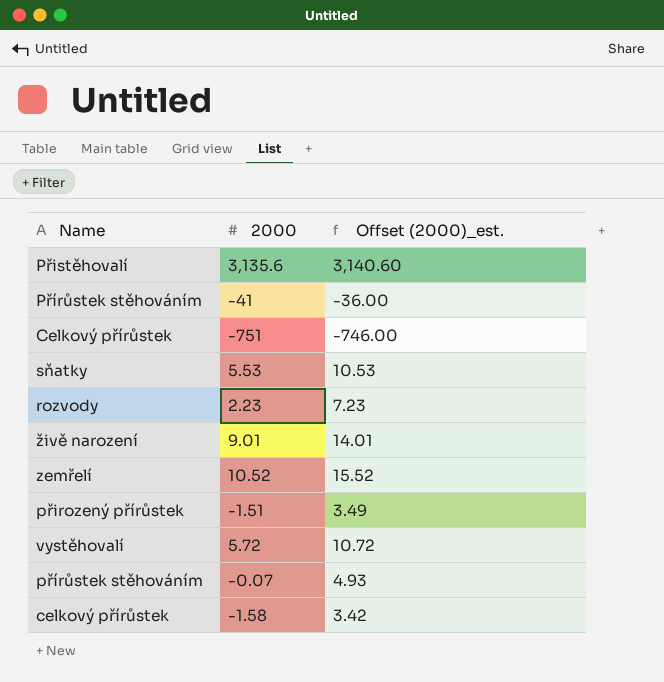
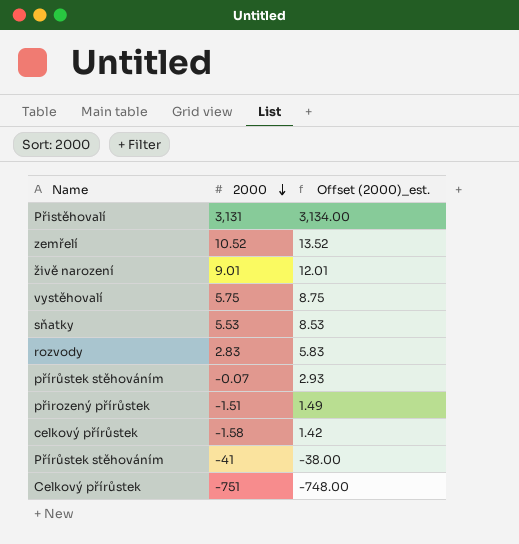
row order: none -> 2000 descending
column Offset (2000)_est. | formula: [2000] + 5 -> [2000] + 3
Přistěhovalí | 2000: 3,135.6 -> 3,131
vystěhovalí | 2000: 5.72 -> 5.75
rozvody | 2000: 2.23 -> 2.83

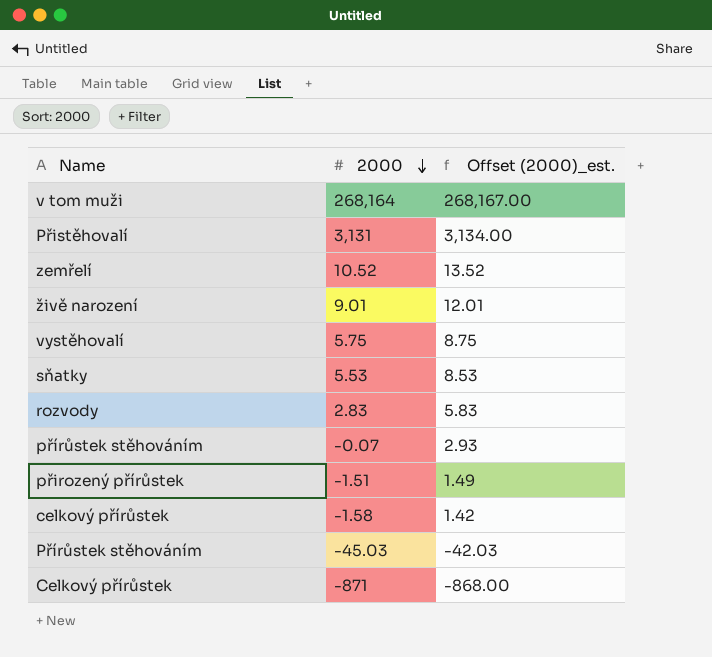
row v tom muži: none -> 268,164 | 268,167.00
Přírůstek stěhováním | 2000: -41 -> -45.03
Přírůstek stěhováním | Offset (2000)_est.: -38.00 -> -42.03
Celkový přírůstek | 2000: -751 -> -871
Celkový přírůstek | Offset (2000)_est.: -748.00 -> -868.00

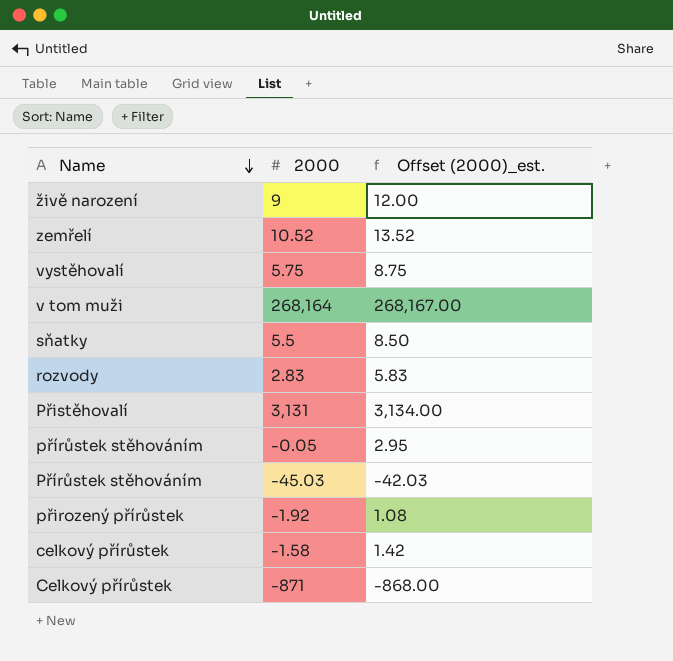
row order: 2000 descending -> Name descending
živě narození | 2000: 9.01 -> 9
živě narození | Offset (2000)_est.: 12.01 -> 12.00
sňatky | 2000: 5.53 -> 5.5
sňatky | Offset (2000)_est.: 8.53 -> 8.50
přírůstek stěhováním | 2000: -0.07 -> -0.05
přírůstek stěhováním | Offset (2000)_est.: 2.93 -> 2.95
přirozený přírůstek | 2000: -1.51 -> -1.92
přirozený přírůstek | Offset (2000)_est.: 1.49 -> 1.08

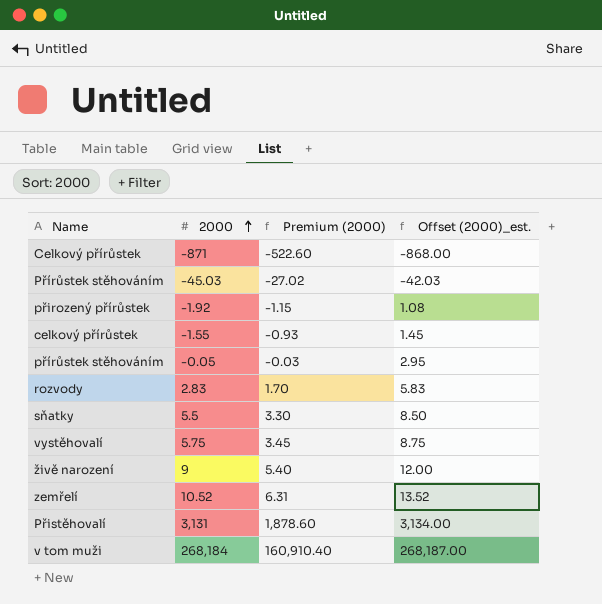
row order: Name descending -> 2000 ascending
column Premium (2000) | formula: none -> [2000] * 0.6
celkový přírůstek | 2000: -1.58 -> -1.55
celkový přírůstek | Offset (2000)_est.: 1.42 -> 1.45
v tom muži | 2000: 268,164 -> 268,184
v tom muži | Offset (2000)_est.: 268,167.00 -> 268,187.00

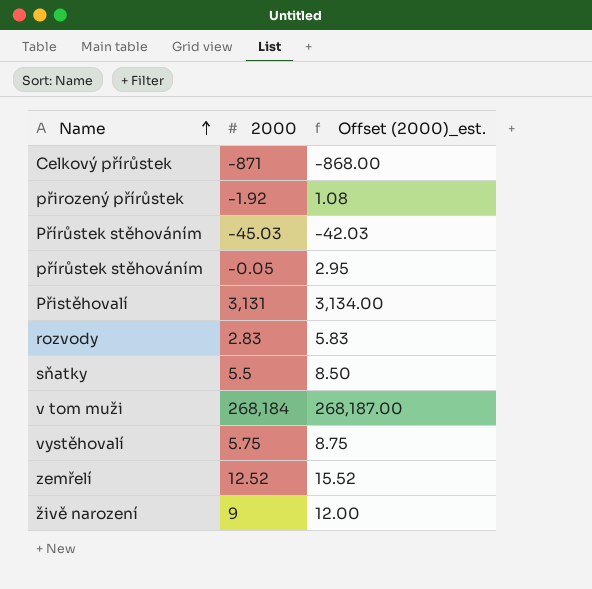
row order: 2000 ascending -> Name ascending
column Premium (2000) | formula: [2000] * 0.6 -> none
row celkový přírůstek: -1.55 | -0.93 | 1.45 -> none
zemřelí | 2000: 10.52 -> 12.52
zemřelí | Offset (2000)_est.: 13.52 -> 15.52

